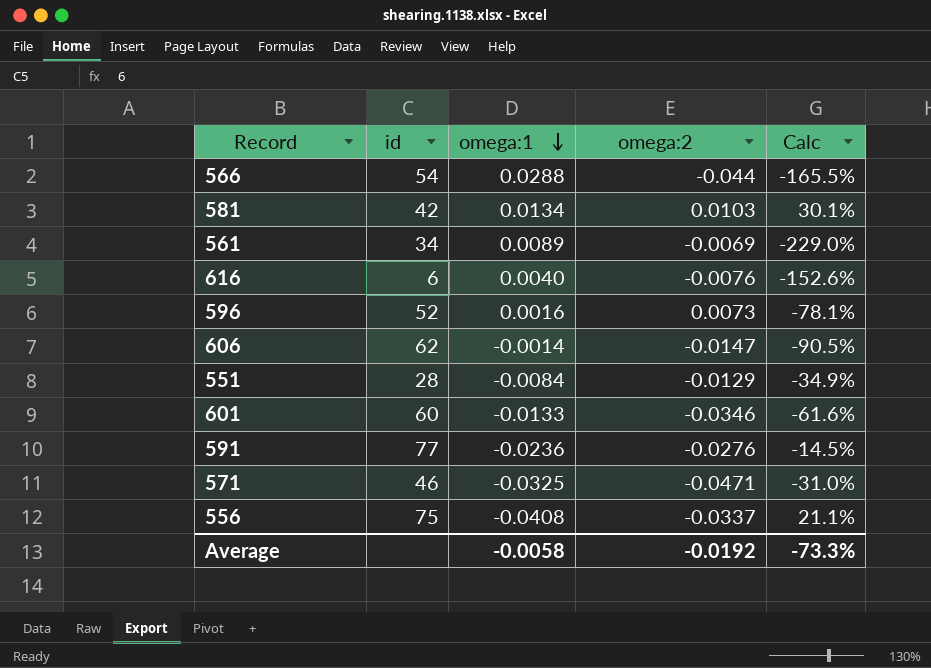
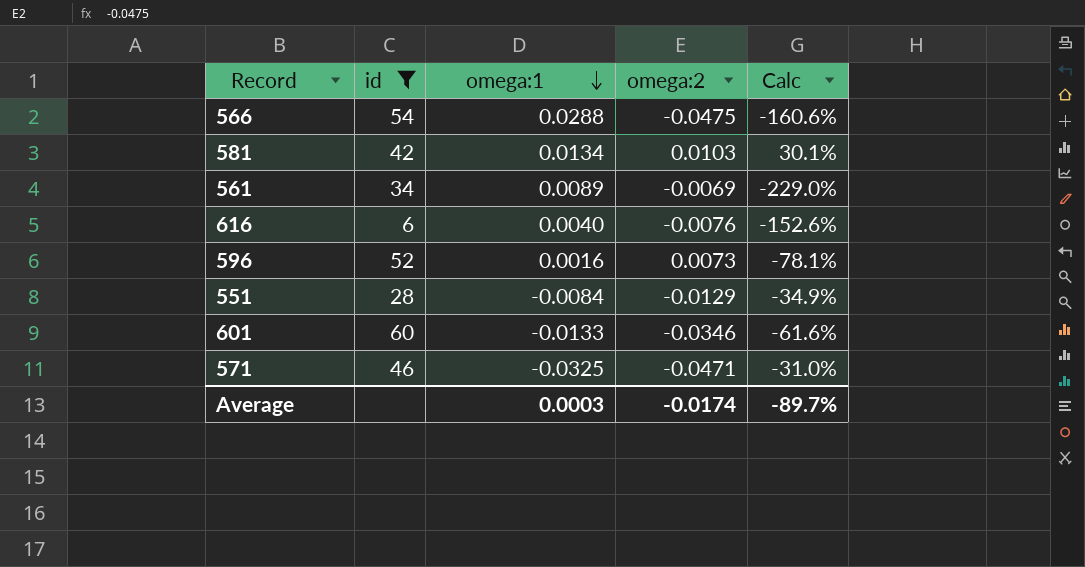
filter: none -> id <= 60
566 | omega:2: -0.044 -> -0.0475
566 | Calc: -165.5% -> -160.6%
Average | omega:1: -0.0058 -> 0.0003
Average | omega:2: -0.0192 -> -0.0174
Average | Calc: -73.3% -> -89.7%

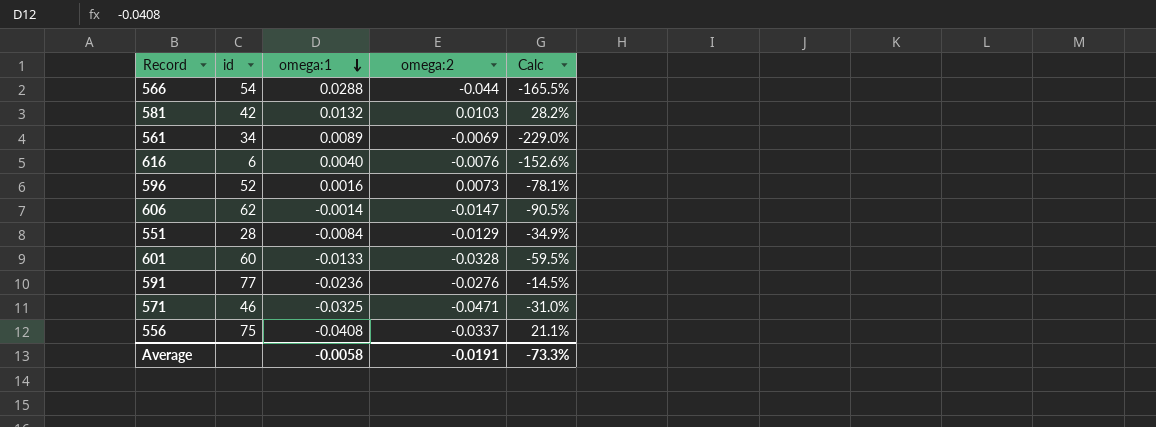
filter: id <= 60 -> none
566 | omega:2: -0.0475 -> -0.044
566 | Calc: -160.6% -> -165.5%
581 | omega:1: 0.0134 -> 0.0132
581 | Calc: 30.1% -> 28.2%
601 | omega:2: -0.0346 -> -0.0328
601 | Calc: -61.6% -> -59.5%
Average | omega:1: 0.0003 -> -0.0058
Average | omega:2: -0.0174 -> -0.0191
Average | Calc: -89.7% -> -73.3%

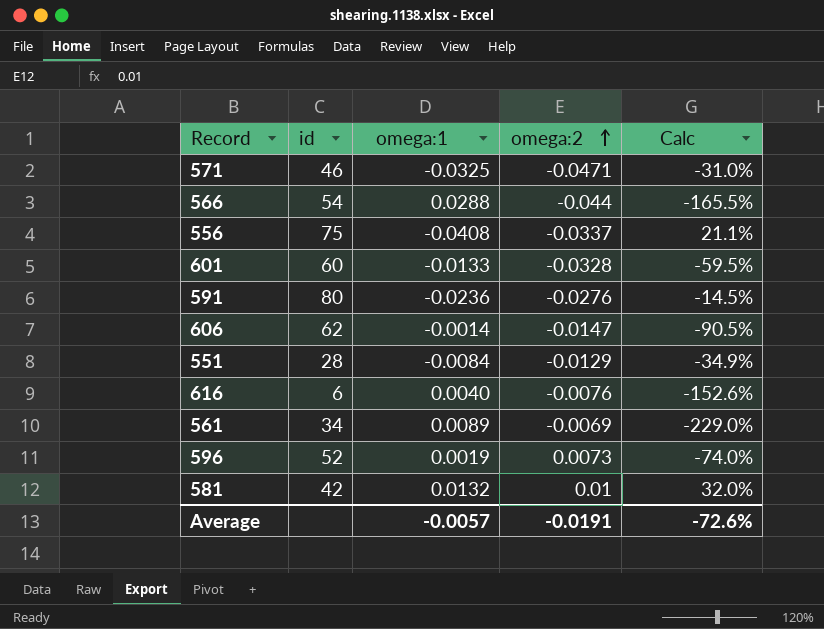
row order: omega:1 descending -> omega:2 ascending
591 | id: 77 -> 80
596 | omega:1: 0.0016 -> 0.0019
596 | Calc: -78.1% -> -74.0%
581 | omega:2: 0.0103 -> 0.01
581 | Calc: 28.2% -> 32.0%
Average | omega:1: -0.0058 -> -0.0057
Average | Calc: -73.3% -> -72.6%

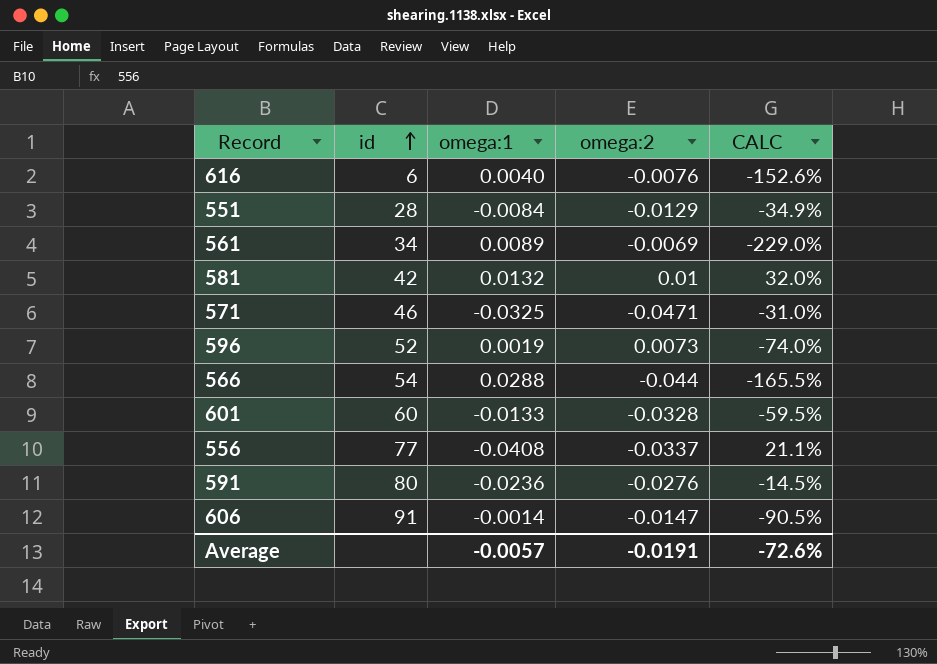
row order: omega:2 ascending -> id ascending
column name: Calc -> CALC
556 | id: 75 -> 77
606 | id: 62 -> 91

